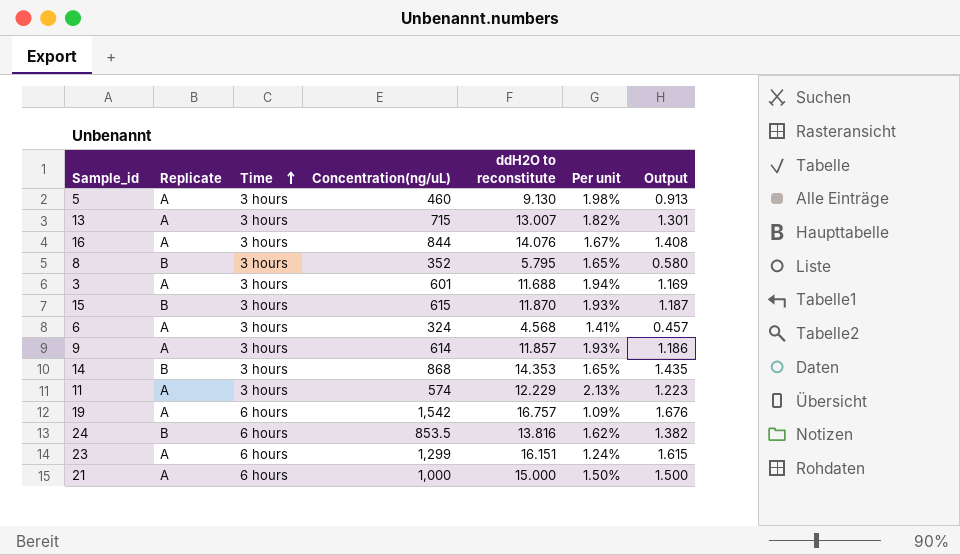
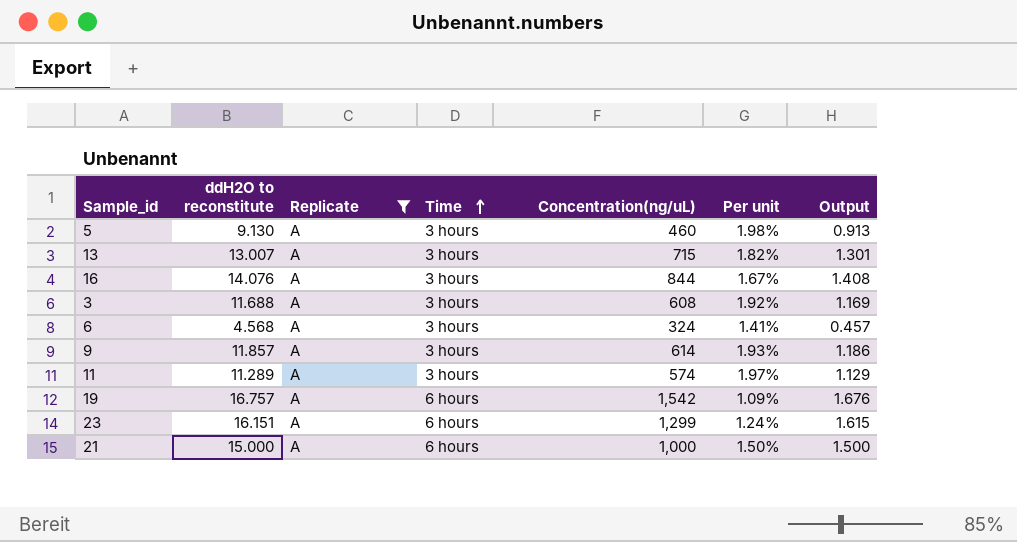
filter: none -> Replicate = A
column ddH2O to reconstitute | position: 5 -> 2
3 | Concentration(ng/uL): 601 -> 608
3 | Per unit: 1.94% -> 1.92%
11 | ddH2O to reconstitute: 12.229 -> 11.289
11 | Per unit: 2.13% -> 1.97%
11 | Output: 1.223 -> 1.129

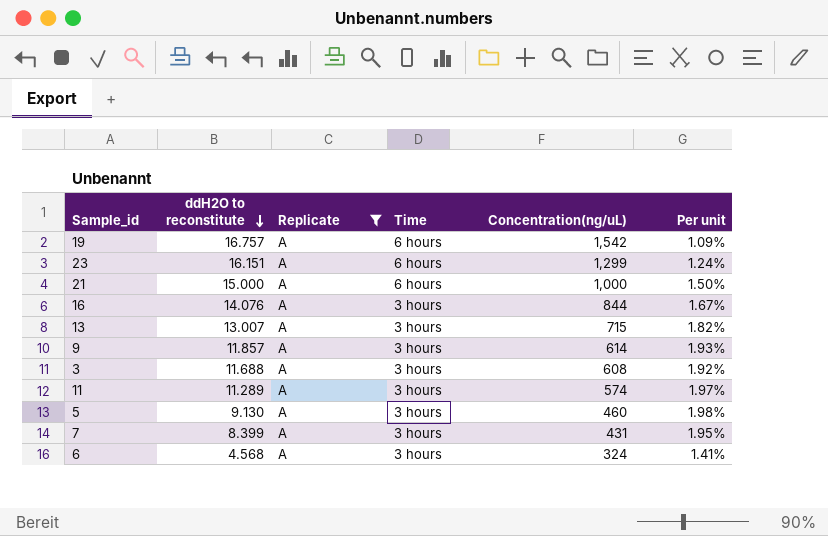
row order: Time ascending -> ddH2O to reconstitute descending
column Output | formula: [ddH2O to reconstitute] * 0.1 -> none
row 7: none -> 8.399 | A | 3 hours | 431 | 1.95%

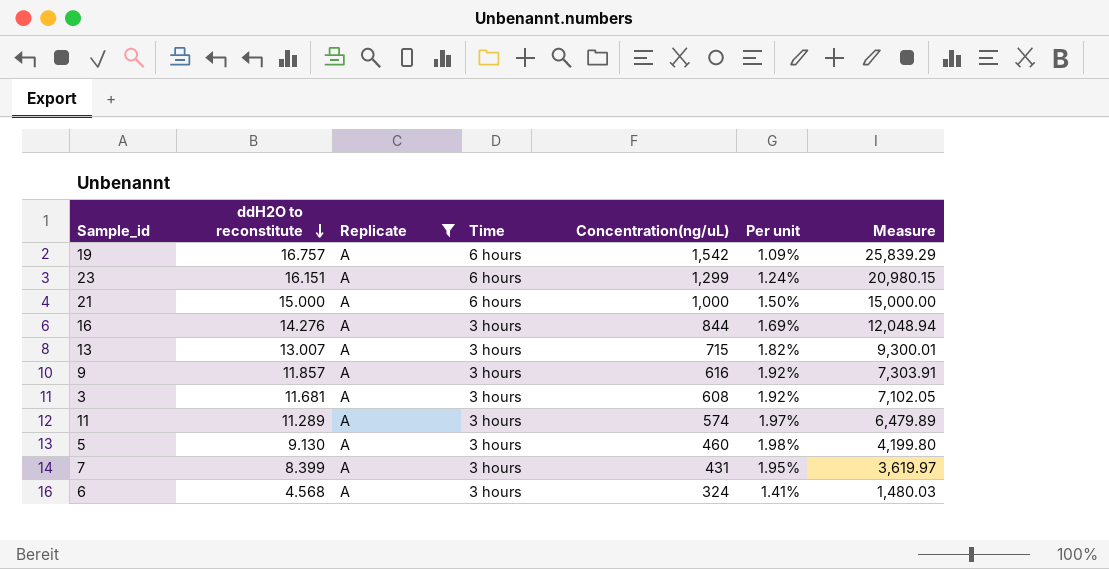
column Measure | formula: none -> [ddH2O to reconstitute] * [Concentration(ng/uL)]
16 | ddH2O to reconstitute: 14.076 -> 14.276
16 | Per unit: 1.67% -> 1.69%
9 | Concentration(ng/uL): 614 -> 616
9 | Per unit: 1.93% -> 1.92%
3 | ddH2O to reconstitute: 11.688 -> 11.681

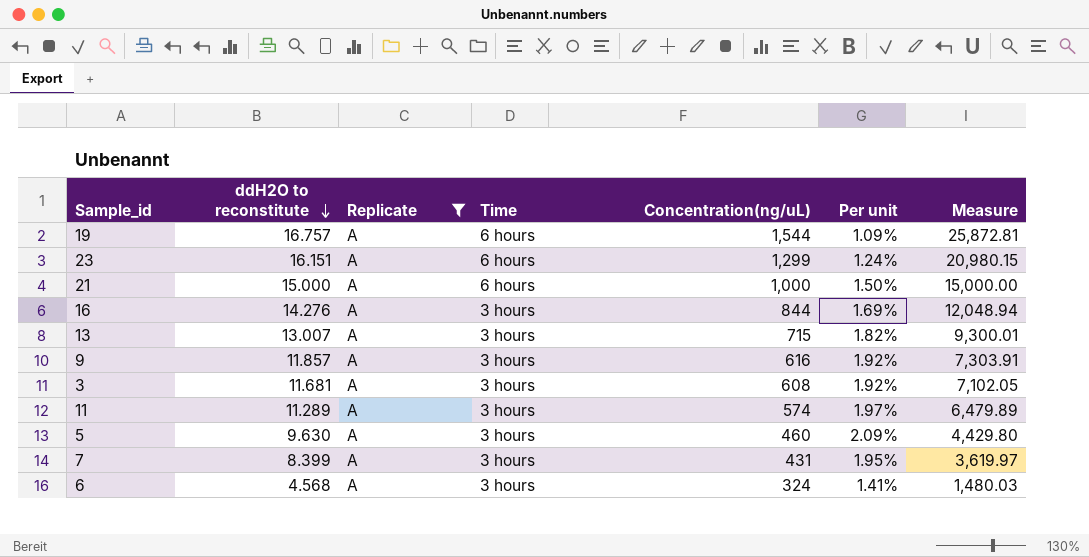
19 | Concentration(ng/uL): 1,542 -> 1,544
19 | Measure: 25,839.29 -> 25,872.81
5 | ddH2O to reconstitute: 9.130 -> 9.630
5 | Per unit: 1.98% -> 2.09%
5 | Measure: 4,199.80 -> 4,429.80

